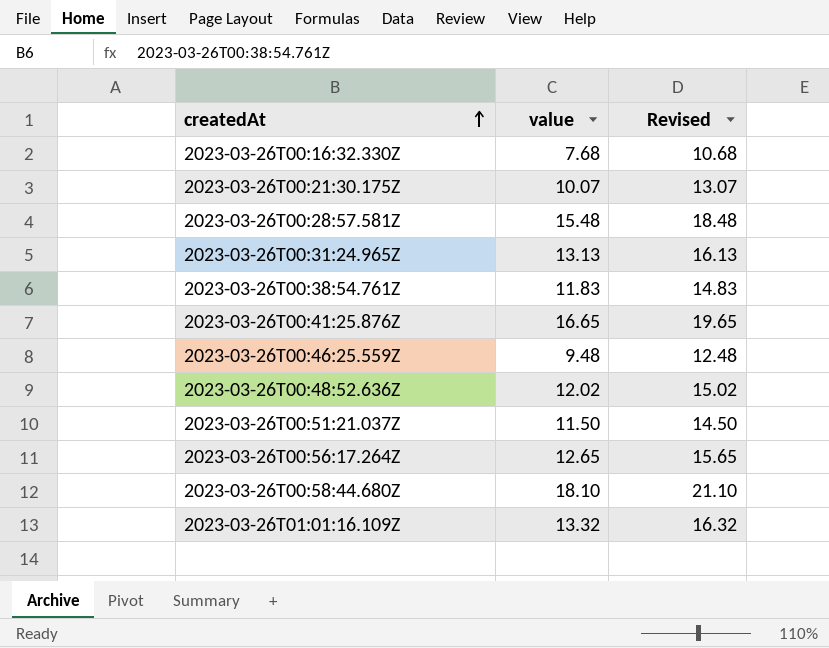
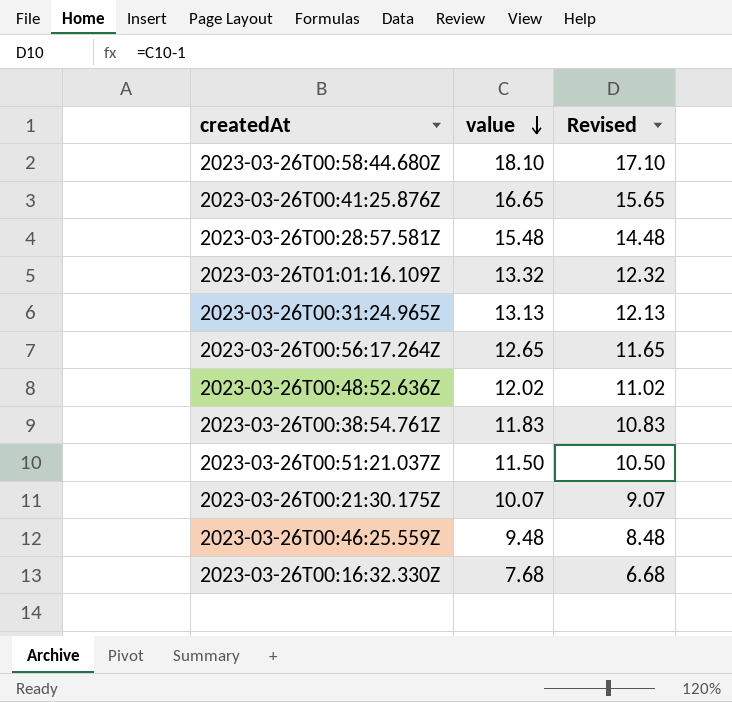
row order: createdAt ascending -> value descending
column Revised | formula: [value] + 3 -> [value] - 1

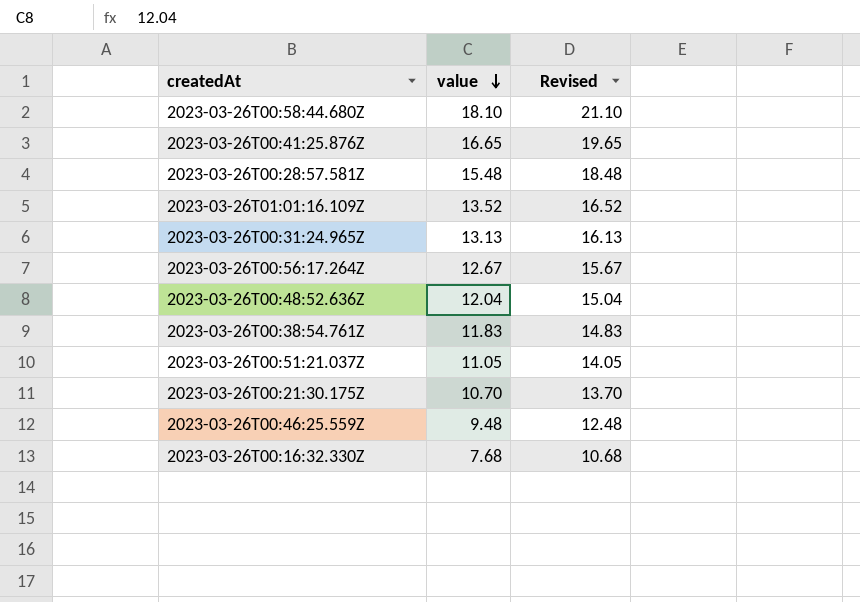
column Revised | formula: [value] - 1 -> [value] + 3
2023-03-26T01:01:16.109Z | value: 13.32 -> 13.52
2023-03-26T00:56:17.264Z | value: 12.65 -> 12.67
2023-03-26T00:48:52.636Z | value: 12.02 -> 12.04
2023-03-26T00:51:21.037Z | value: 11.50 -> 11.05
2023-03-26T00:21:30.175Z | value: 10.07 -> 10.70

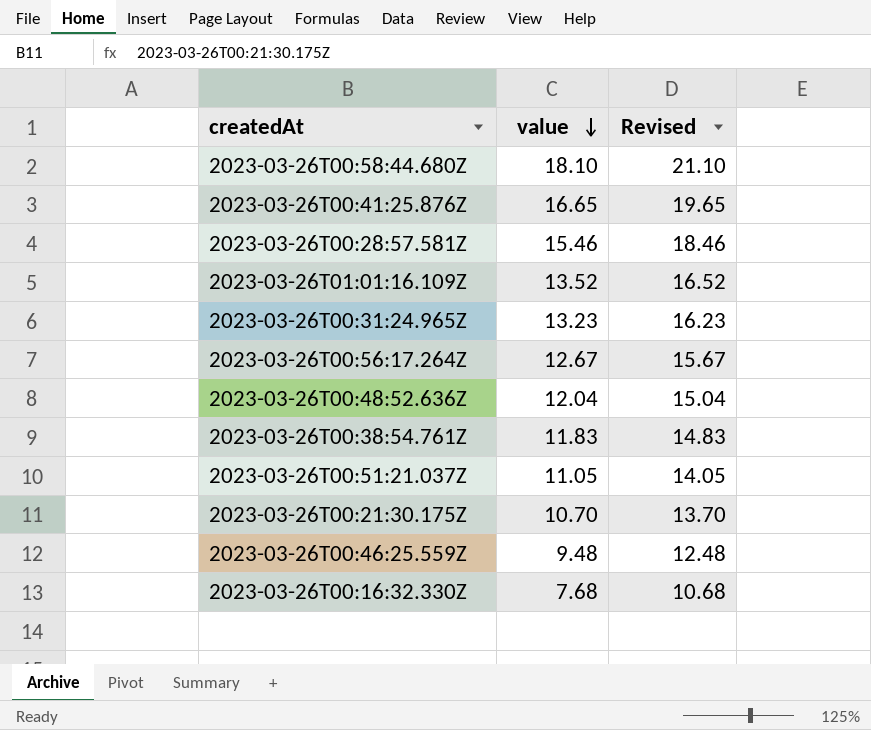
2023-03-26T00:28:57.581Z | value: 15.48 -> 15.46
2023-03-26T00:28:57.581Z | Revised: 18.48 -> 18.46
2023-03-26T00:31:24.965Z | value: 13.13 -> 13.23
2023-03-26T00:31:24.965Z | Revised: 16.13 -> 16.23

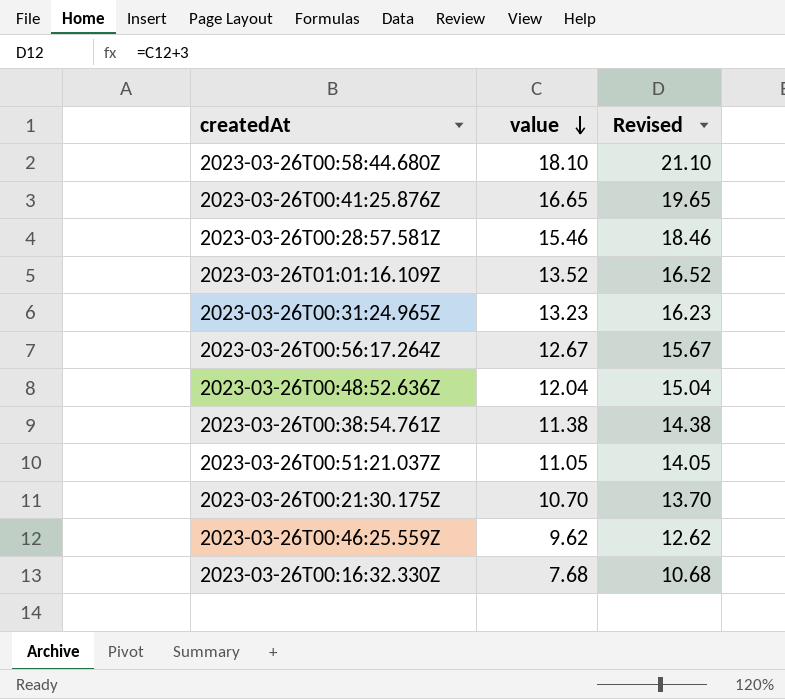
2023-03-26T00:38:54.761Z | value: 11.83 -> 11.38
2023-03-26T00:38:54.761Z | Revised: 14.83 -> 14.38
2023-03-26T00:46:25.559Z | value: 9.48 -> 9.62
2023-03-26T00:46:25.559Z | Revised: 12.48 -> 12.62

